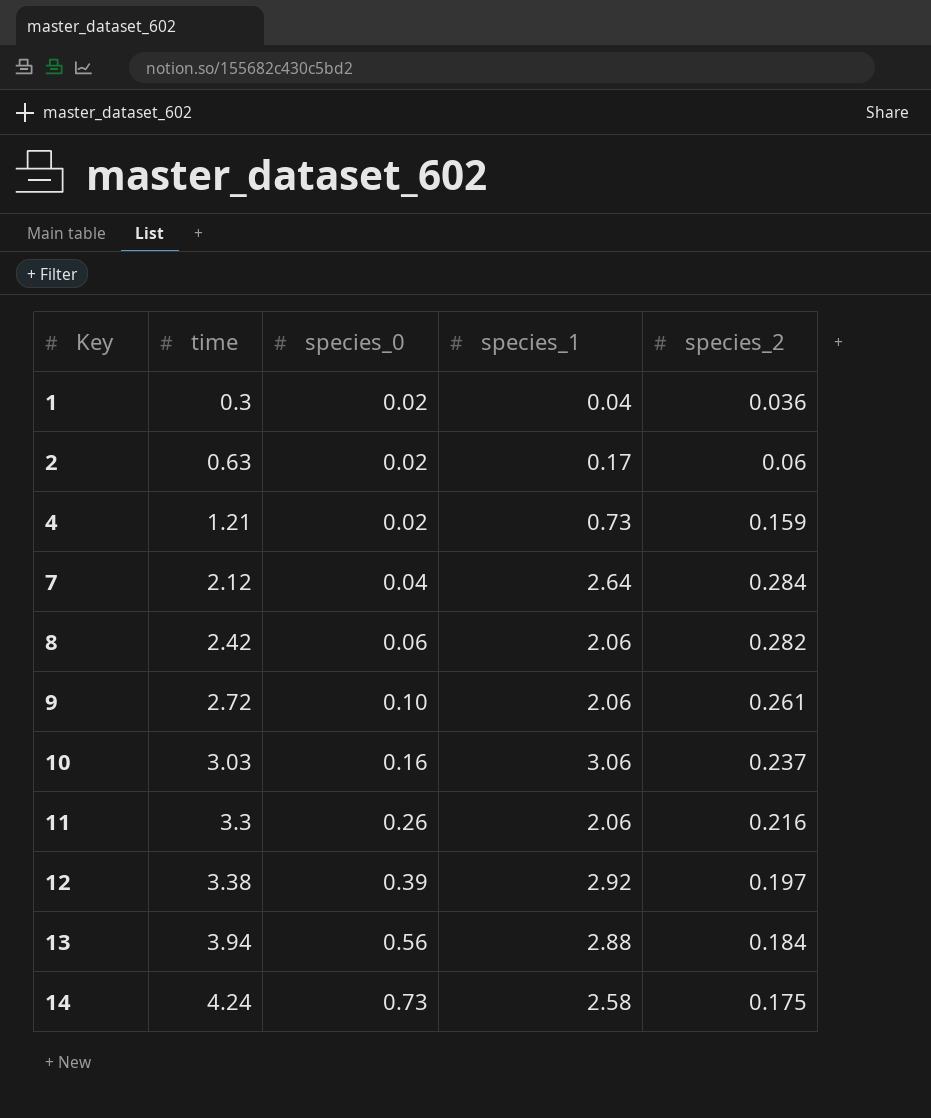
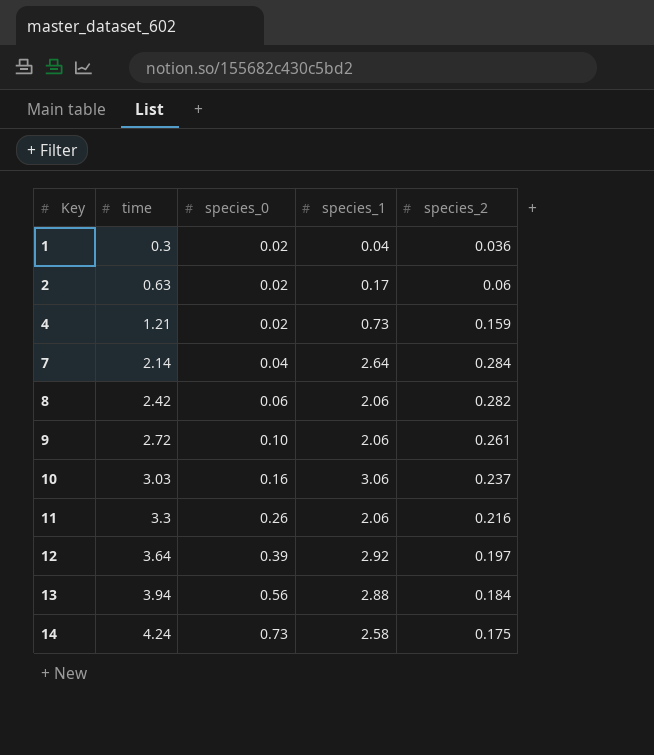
7 | time: 2.12 -> 2.14
12 | time: 3.38 -> 3.64

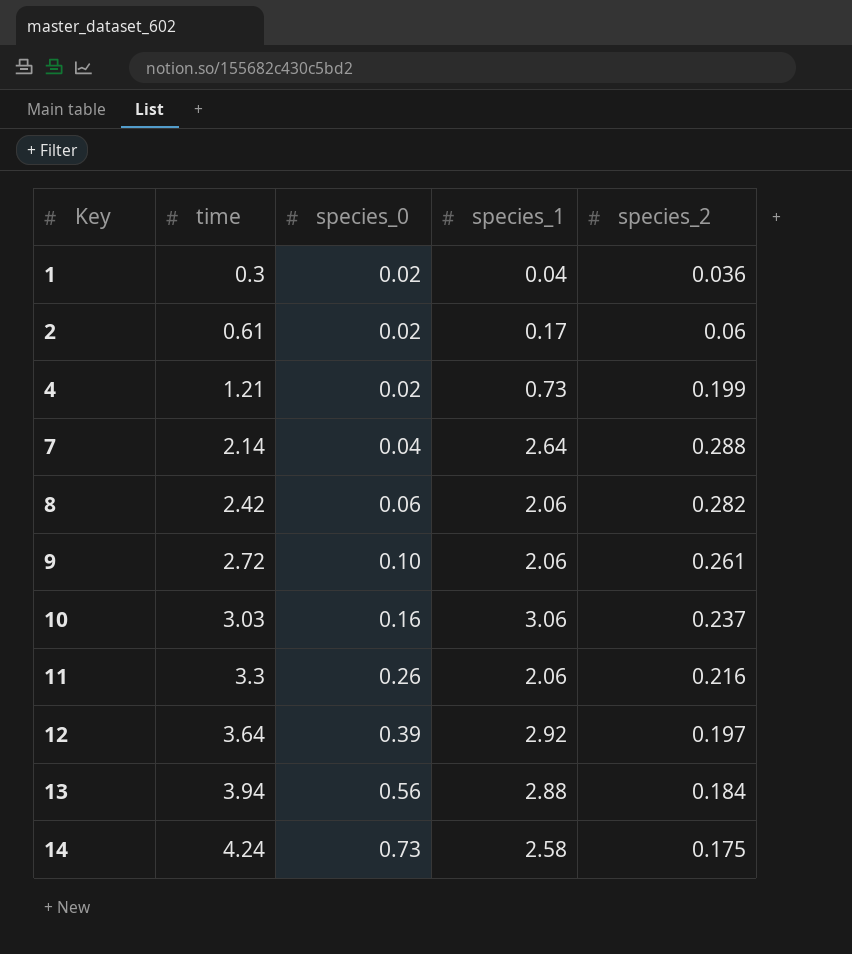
2 | time: 0.63 -> 0.61
4 | species_2: 0.159 -> 0.199
7 | species_2: 0.284 -> 0.288

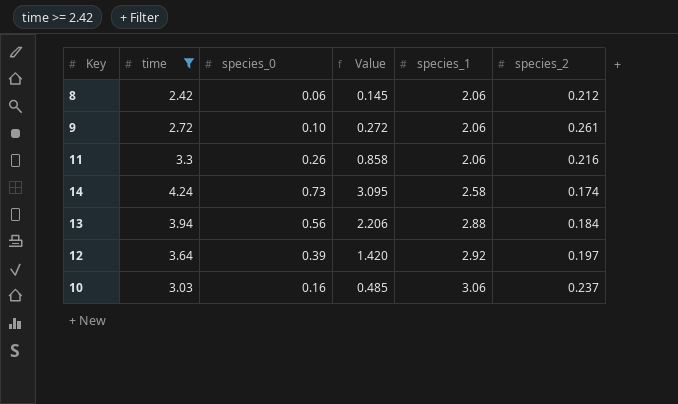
filter: none -> time >= 2.42
row order: Key ascending -> species_1 ascending
column Value | formula: none -> [time] * [species_0]
8 | species_2: 0.282 -> 0.212
14 | species_2: 0.175 -> 0.174

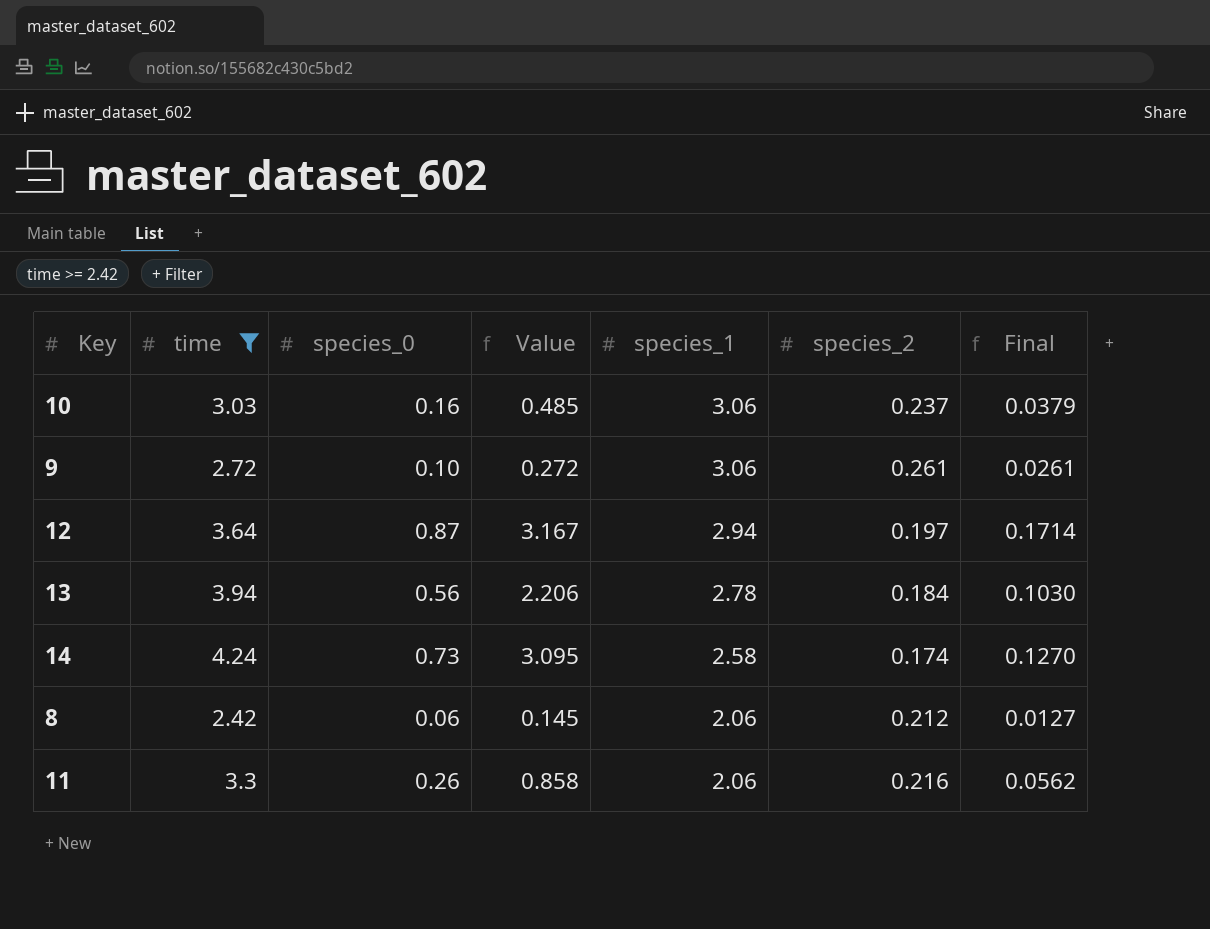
row order: species_1 ascending -> species_1 descending
column Final | formula: none -> [species_0] * [species_2]
9 | species_1: 2.06 -> 3.06
12 | species_0: 0.39 -> 0.87
12 | Value: 1.420 -> 3.167
12 | species_1: 2.92 -> 2.94
13 | species_1: 2.88 -> 2.78

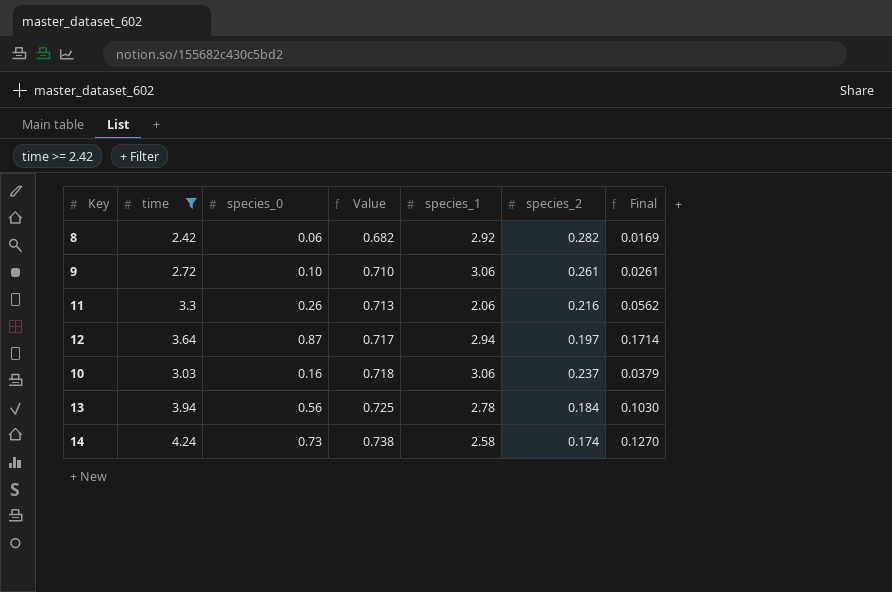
row order: species_1 descending -> Value ascending
column Value | formula: [time] * [species_0] -> [time] * [species_2]
8 | species_1: 2.06 -> 2.92
8 | species_2: 0.212 -> 0.282
8 | Final: 0.0127 -> 0.0169

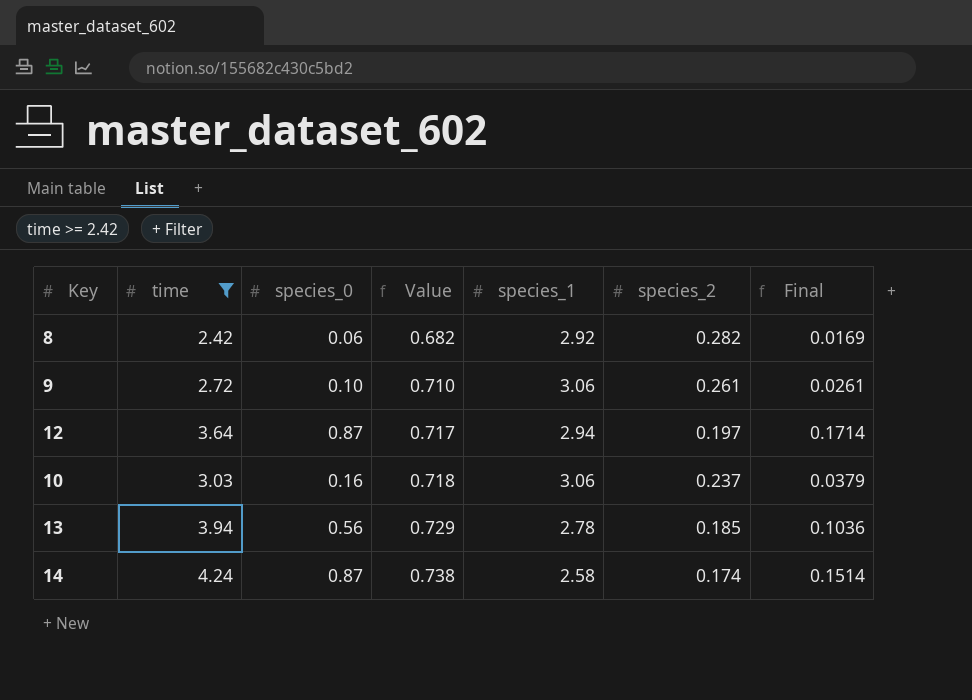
row 11: 3.3 | 0.26 | 0.713 | 2.06 | 0.216 | 0.0562 -> none
13 | Value: 0.725 -> 0.729
13 | species_2: 0.184 -> 0.185
13 | Final: 0.1030 -> 0.1036
14 | species_0: 0.73 -> 0.87
14 | Final: 0.1270 -> 0.1514

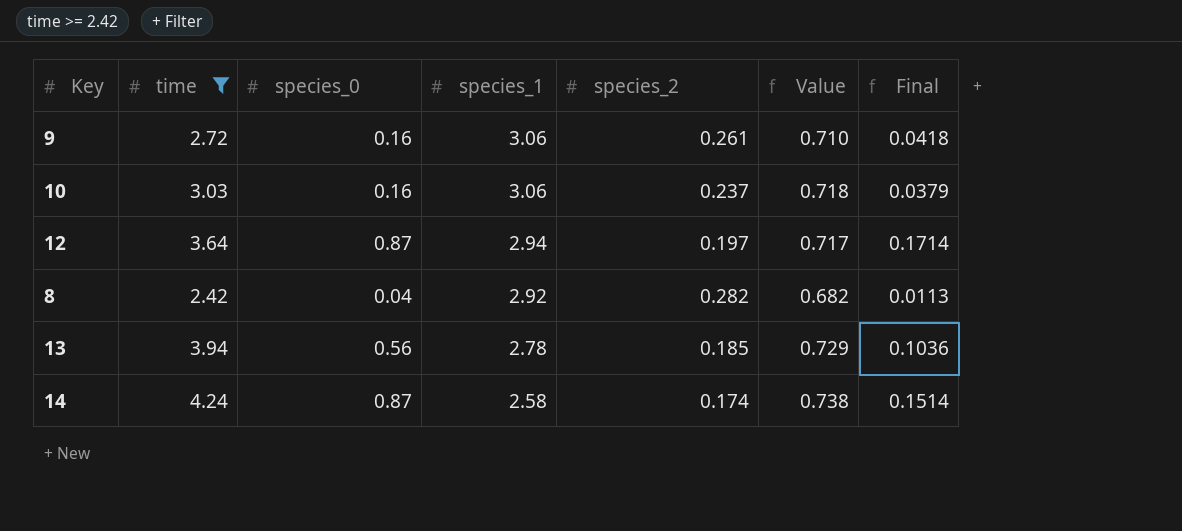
row order: Value ascending -> species_1 descending
column Value | position: 4 -> 6
9 | species_0: 0.10 -> 0.16
9 | Final: 0.0261 -> 0.0418
8 | species_0: 0.06 -> 0.04
8 | Final: 0.0169 -> 0.0113

